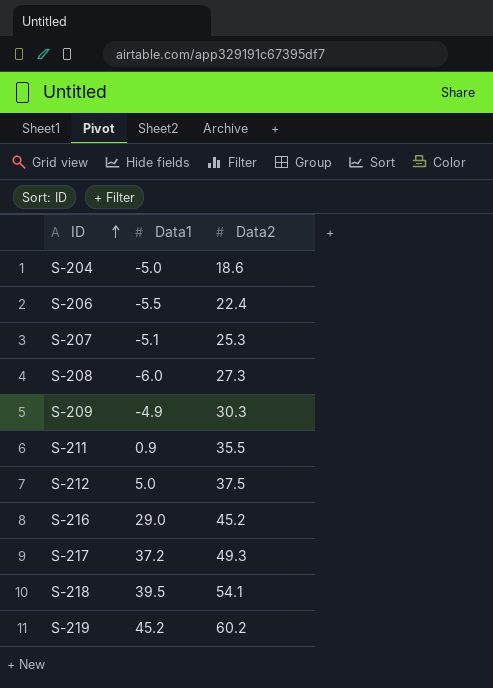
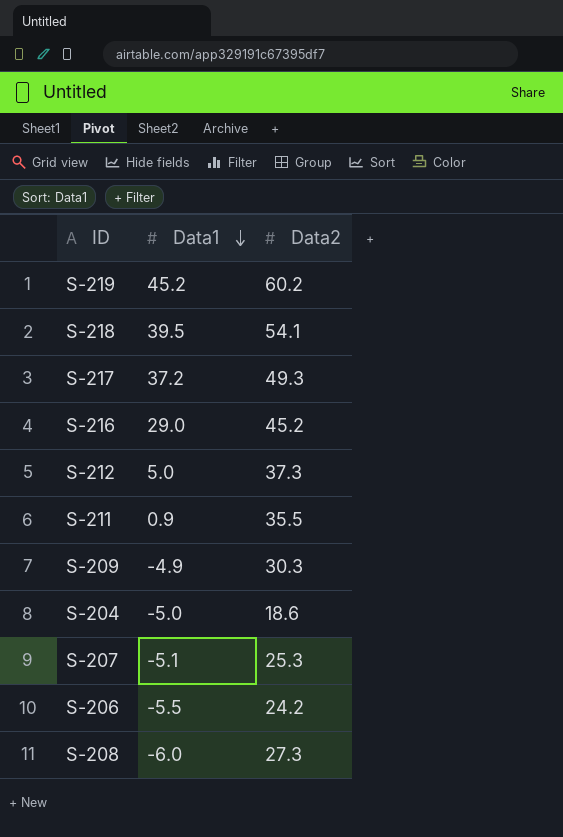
row order: ID ascending -> Data1 descending
S-212 | Data2: 37.5 -> 37.3
S-206 | Data2: 22.4 -> 24.2

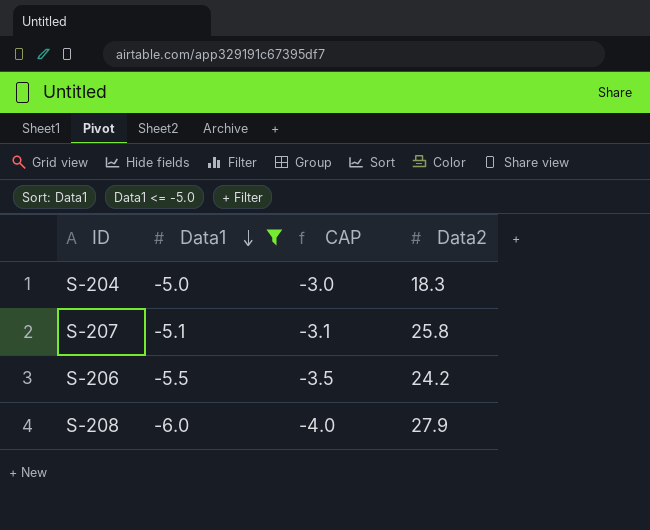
filter: none -> Data1 <= -5.0
column CAP | formula: none -> [Data1] + 2
S-204 | Data2: 18.6 -> 18.3
S-207 | Data2: 25.3 -> 25.8
S-208 | Data2: 27.3 -> 27.9

